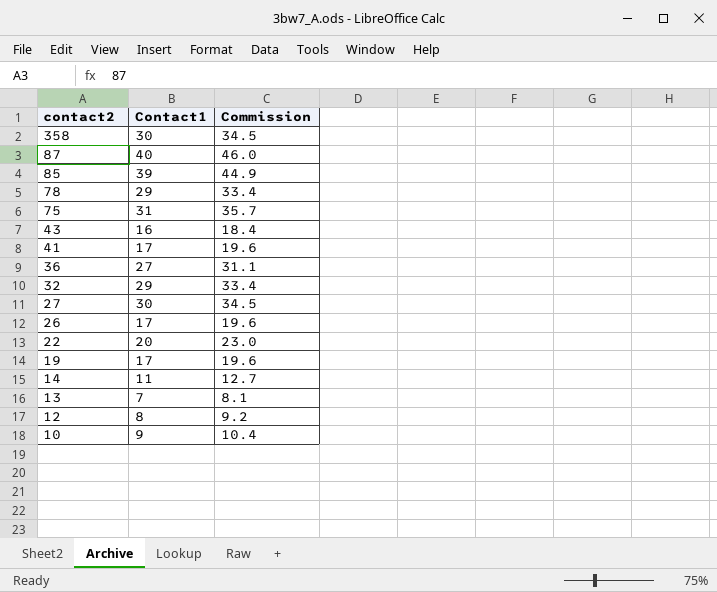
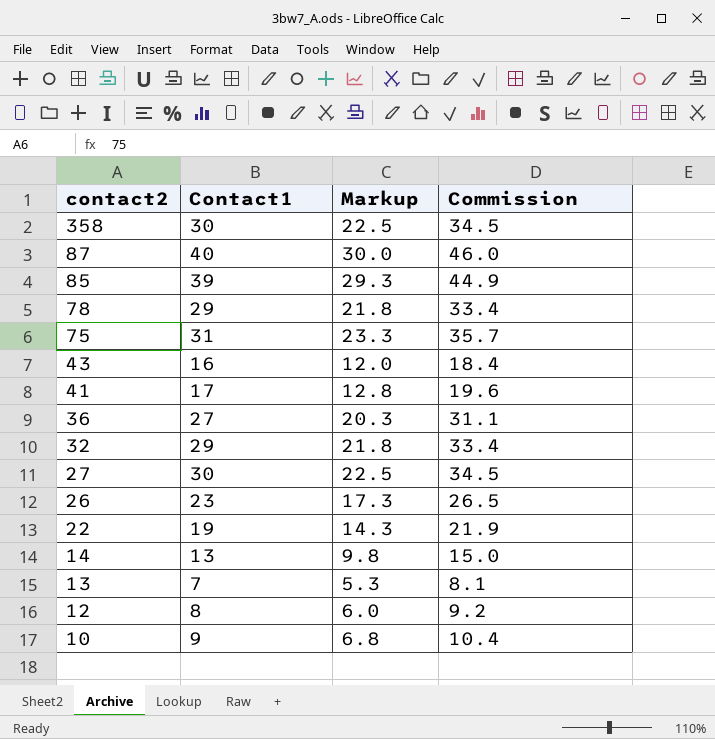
column Markup | formula: none -> [Contact1] * 0.75
row 19: 17 | 19.6 -> none
26 | Contact1: 17 -> 23
26 | Commission: 19.6 -> 26.5
22 | Contact1: 20 -> 19
22 | Commission: 23.0 -> 21.9
14 | Contact1: 11 -> 13
14 | Commission: 12.7 -> 15.0

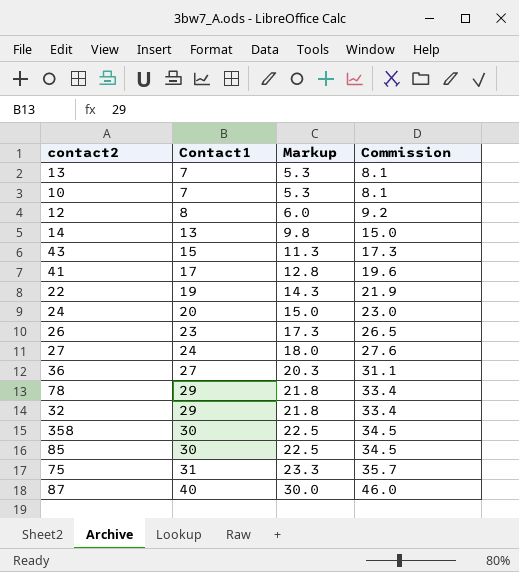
row order: contact2 descending -> Contact1 ascending
10 | Contact1: 9 -> 7
10 | Markup: 6.8 -> 5.3
10 | Commission: 10.4 -> 8.1
43 | Contact1: 16 -> 15
43 | Markup: 12.0 -> 11.3
43 | Commission: 18.4 -> 17.3
row 24: none -> 20 | 15.0 | 23.0
27 | Contact1: 30 -> 24
27 | Markup: 22.5 -> 18.0
27 | Commission: 34.5 -> 27.6
85 | Contact1: 39 -> 30
85 | Markup: 29.3 -> 22.5
85 | Commission: 44.9 -> 34.5

